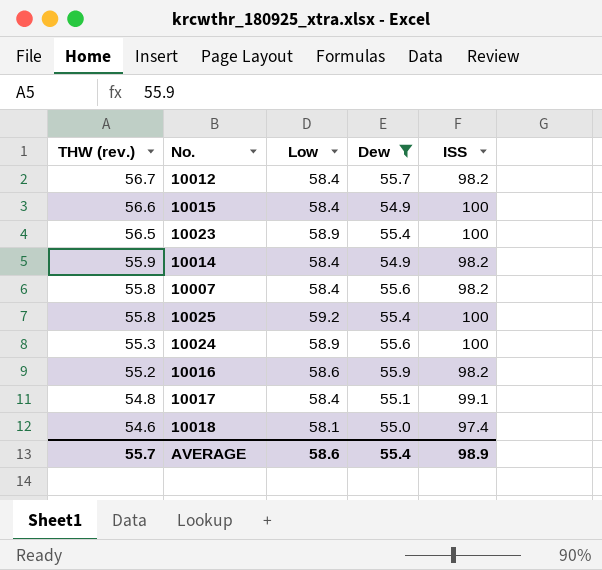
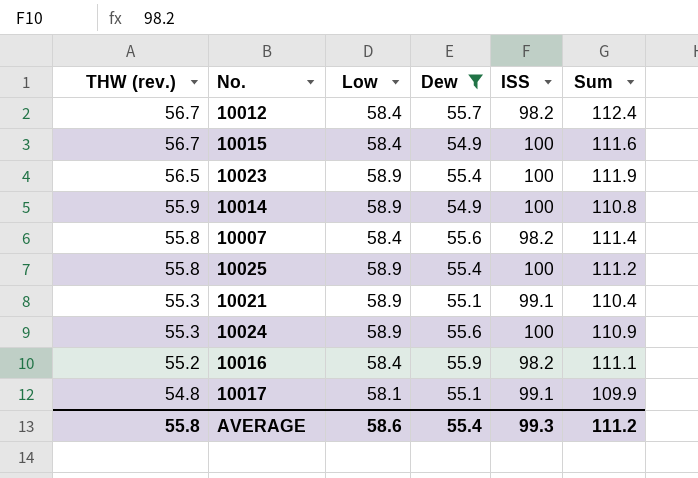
column Sum | formula: none -> [THW (rev.)] + [Dew]
row 10018: 54.6 | 58.1 | 55.0 | 97.4 -> none
10015 | THW (rev.): 56.6 -> 56.7
10014 | Low: 58.4 -> 58.9
10014 | ISS: 98.2 -> 100
10025 | Low: 59.2 -> 58.9
row 10021: none -> 55.3 | 58.9 | 55.1 | 99.1 | 110.4
10016 | Low: 58.6 -> 58.4
10017 | Low: 58.4 -> 58.1
AVERAGE | THW (rev.): 55.7 -> 55.8
AVERAGE | ISS: 98.9 -> 99.3

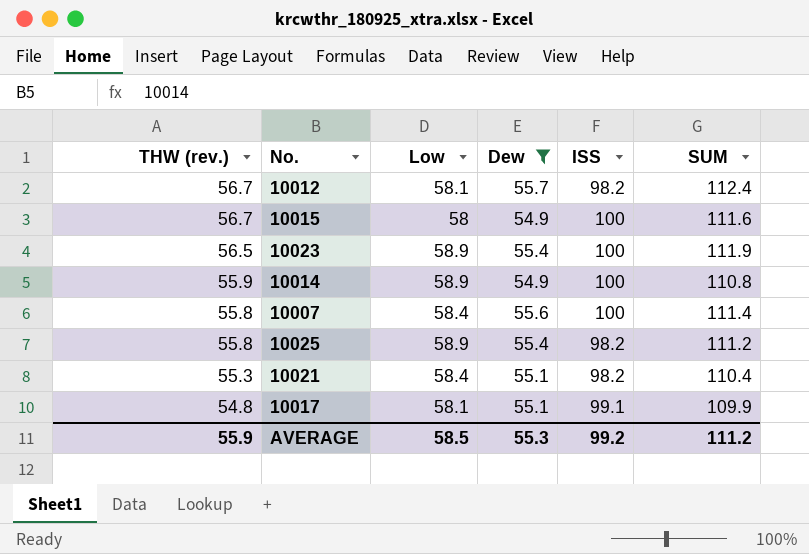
column name: Sum -> SUM
row 10024: 55.3 | 58.9 | 55.6 | 100 | 110.9 -> none
row 10016: 55.2 | 58.4 | 55.9 | 98.2 | 111.1 -> none
10012 | Low: 58.4 -> 58.1
10015 | Low: 58.4 -> 58
10007 | ISS: 98.2 -> 100
10025 | ISS: 100 -> 98.2
10021 | Low: 58.9 -> 58.4
10021 | ISS: 99.1 -> 98.2
AVERAGE | THW (rev.): 55.8 -> 55.9
AVERAGE | Low: 58.6 -> 58.5
AVERAGE | Dew: 55.4 -> 55.3
AVERAGE | ISS: 99.3 -> 99.2

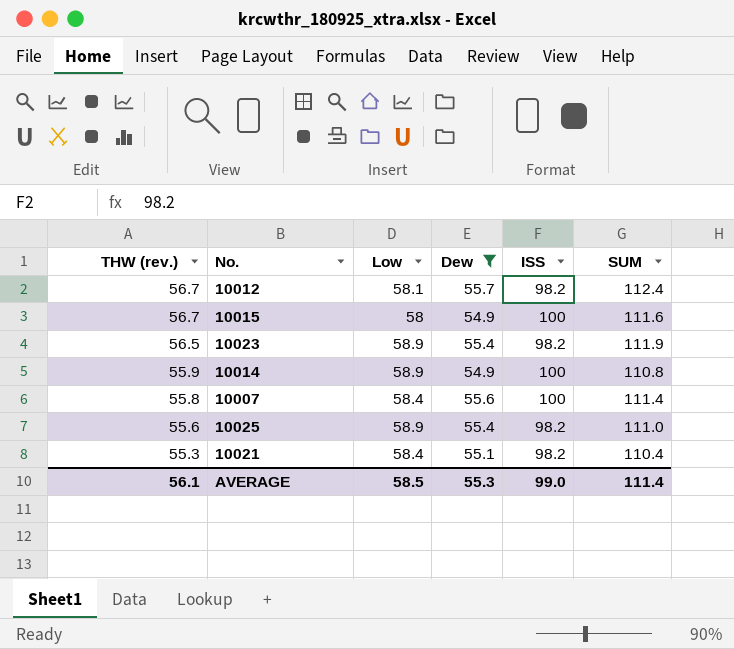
row 10017: 54.8 | 58.1 | 55.1 | 99.1 | 109.9 -> none
10023 | ISS: 100 -> 98.2
10025 | THW (rev.): 55.8 -> 55.6
10025 | SUM: 111.2 -> 111.0
AVERAGE | THW (rev.): 55.9 -> 56.1
AVERAGE | ISS: 99.2 -> 99.0
AVERAGE | SUM: 111.2 -> 111.4

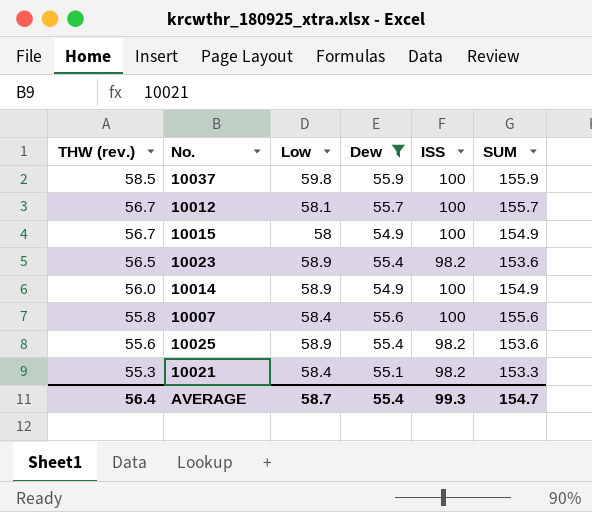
column SUM | formula: [THW (rev.)] + [Dew] -> [Dew] + [ISS]
row 10037: none -> 58.5 | 59.8 | 55.9 | 100 | 155.9
10012 | ISS: 98.2 -> 100
10014 | THW (rev.): 55.9 -> 56.0
AVERAGE | THW (rev.): 56.1 -> 56.4
AVERAGE | Low: 58.5 -> 58.7
AVERAGE | Dew: 55.3 -> 55.4
AVERAGE | ISS: 99.0 -> 99.3
AVERAGE | SUM: 111.4 -> 154.7

